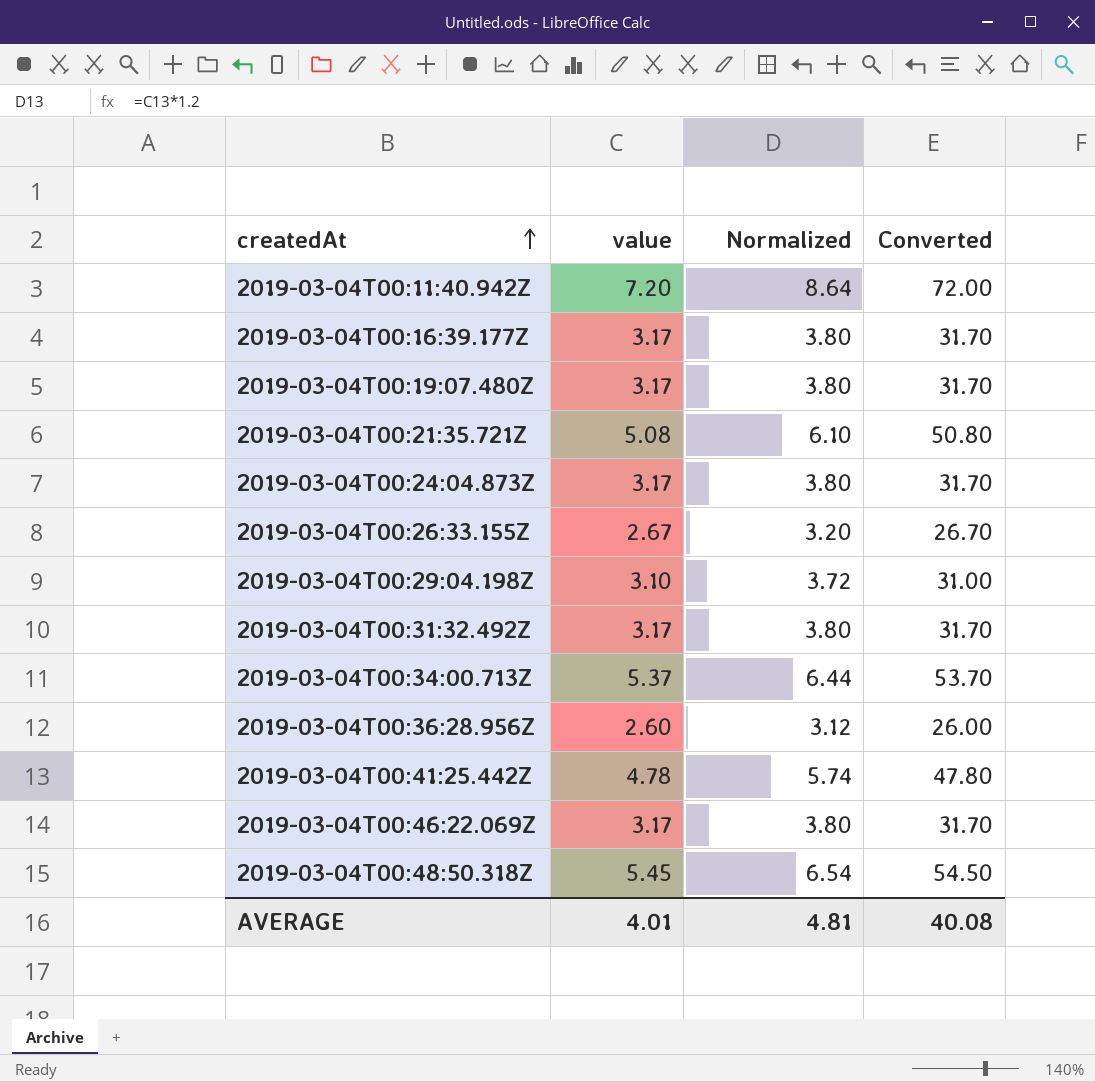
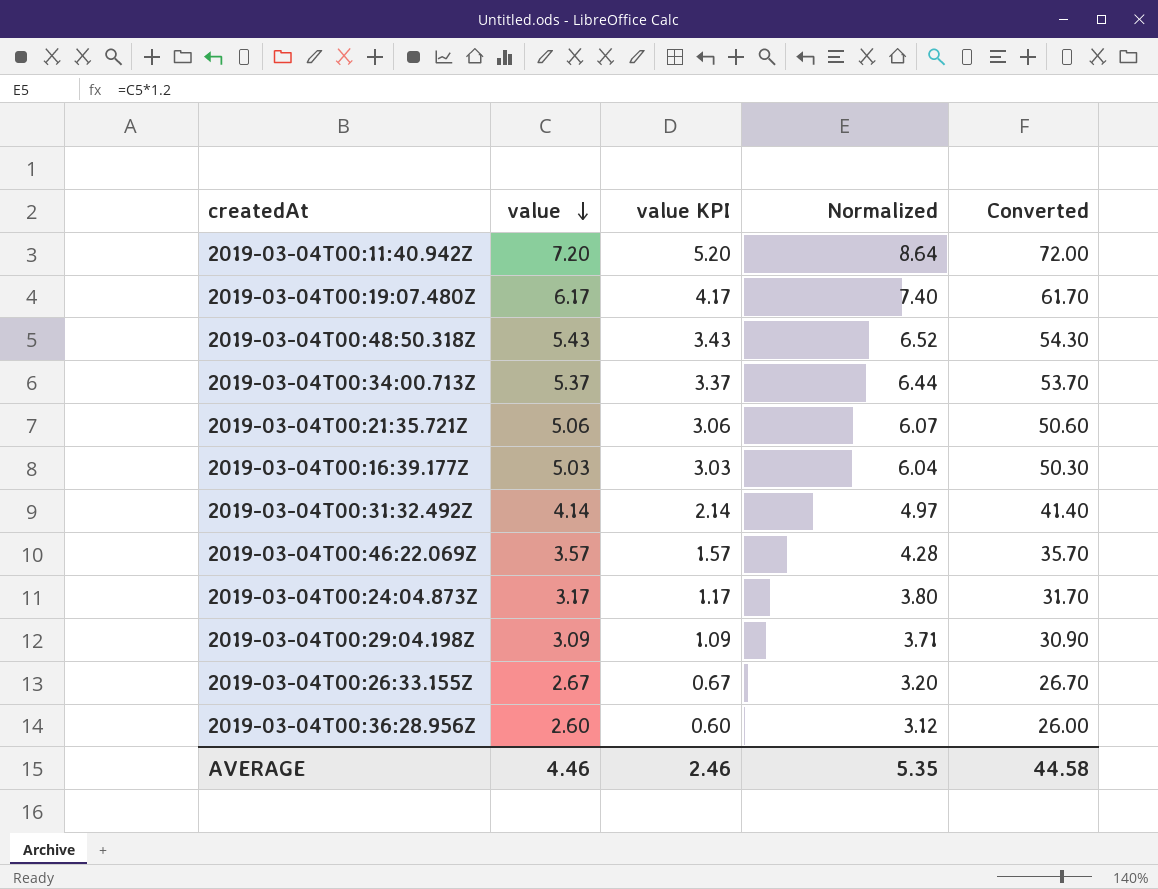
row order: createdAt ascending -> value descending
column value KPI | formula: none -> [value] - 2
row 2019-03-04T00:41:25.442Z: 4.78 | 5.74 | 47.80 -> none
2019-03-04T00:19:07.480Z | value: 3.17 -> 6.17
2019-03-04T00:19:07.480Z | Normalized: 3.80 -> 7.40
2019-03-04T00:19:07.480Z | Converted: 31.70 -> 61.70
2019-03-04T00:48:50.318Z | value: 5.45 -> 5.43
2019-03-04T00:48:50.318Z | Normalized: 6.54 -> 6.52
2019-03-04T00:48:50.318Z | Converted: 54.50 -> 54.30
2019-03-04T00:21:35.721Z | value: 5.08 -> 5.06
2019-03-04T00:21:35.721Z | Normalized: 6.10 -> 6.07
2019-03-04T00:21:35.721Z | Converted: 50.80 -> 50.60
2019-03-04T00:16:39.177Z | value: 3.17 -> 5.03
2019-03-04T00:16:39.177Z | Normalized: 3.80 -> 6.04
2019-03-04T00:16:39.177Z | Converted: 31.70 -> 50.30
2019-03-04T00:31:32.492Z | value: 3.17 -> 4.14
2019-03-04T00:31:32.492Z | Normalized: 3.80 -> 4.97
2019-03-04T00:31:32.492Z | Converted: 31.70 -> 41.40
2019-03-04T00:46:22.069Z | value: 3.17 -> 3.57
2019-03-04T00:46:22.069Z | Normalized: 3.80 -> 4.28
2019-03-04T00:46:22.069Z | Converted: 31.70 -> 35.70
2019-03-04T00:29:04.198Z | value: 3.10 -> 3.09
2019-03-04T00:29:04.198Z | Normalized: 3.72 -> 3.71
2019-03-04T00:29:04.198Z | Converted: 31.00 -> 30.90
AVERAGE | value: 4.01 -> 4.46
AVERAGE | Normalized: 4.81 -> 5.35
AVERAGE | Converted: 40.08 -> 44.58

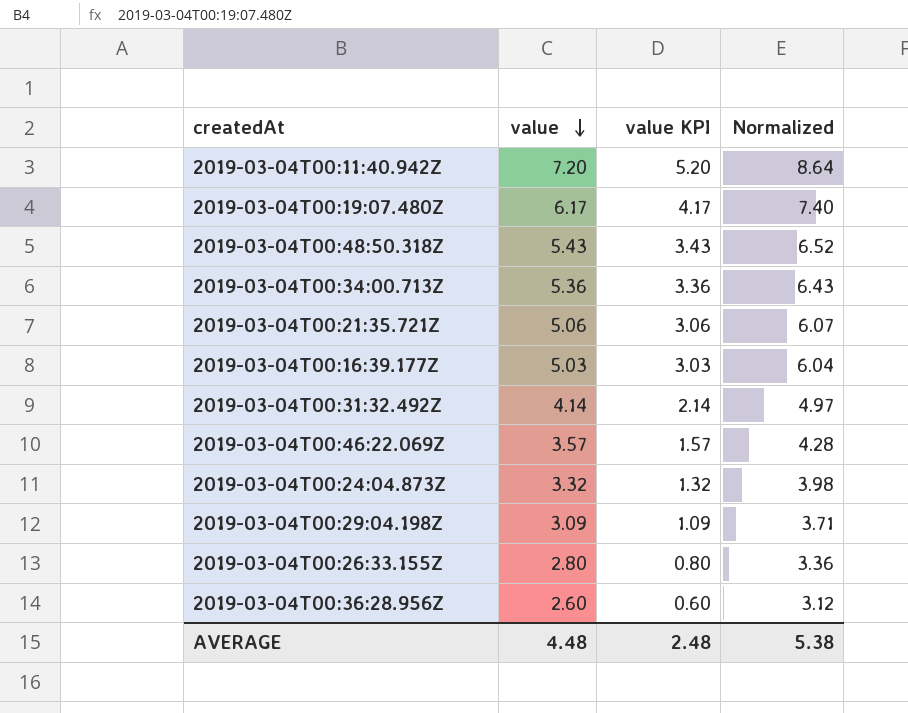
column Converted | formula: [value] * 10 -> none
2019-03-04T00:34:00.713Z | value: 5.37 -> 5.36
2019-03-04T00:34:00.713Z | value KPI: 3.37 -> 3.36
2019-03-04T00:34:00.713Z | Normalized: 6.44 -> 6.43
2019-03-04T00:24:04.873Z | value: 3.17 -> 3.32
2019-03-04T00:24:04.873Z | value KPI: 1.17 -> 1.32
2019-03-04T00:24:04.873Z | Normalized: 3.80 -> 3.98
2019-03-04T00:26:33.155Z | value: 2.67 -> 2.80
2019-03-04T00:26:33.155Z | value KPI: 0.67 -> 0.80
2019-03-04T00:26:33.155Z | Normalized: 3.20 -> 3.36
AVERAGE | value: 4.46 -> 4.48
AVERAGE | value KPI: 2.46 -> 2.48
AVERAGE | Normalized: 5.35 -> 5.38

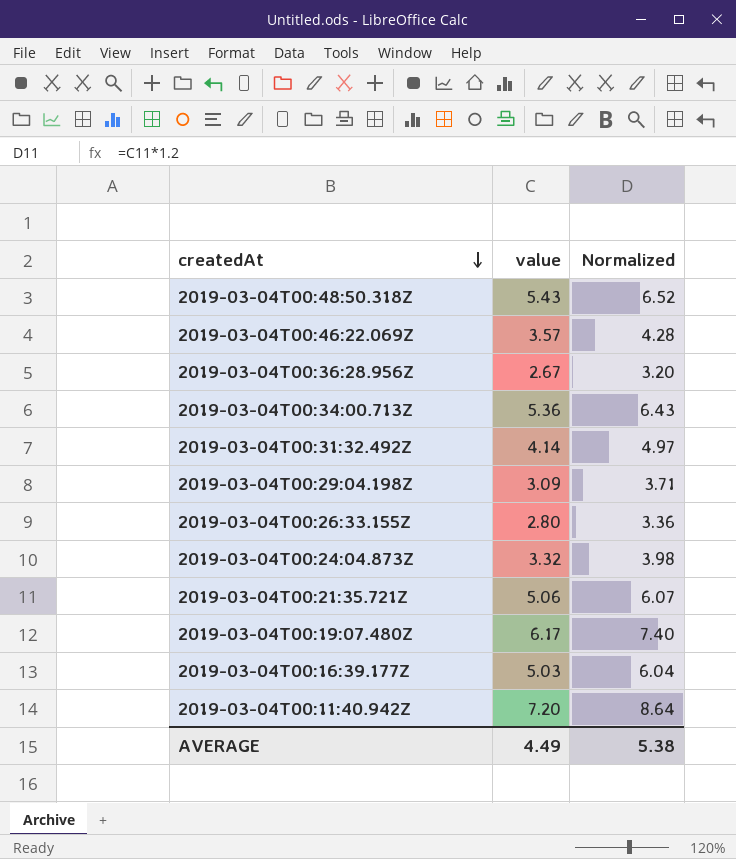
row order: value descending -> createdAt descending
column value KPI | formula: [value] - 2 -> none
2019-03-04T00:36:28.956Z | value: 2.60 -> 2.67
2019-03-04T00:36:28.956Z | Normalized: 3.12 -> 3.20
AVERAGE | value: 4.48 -> 4.49

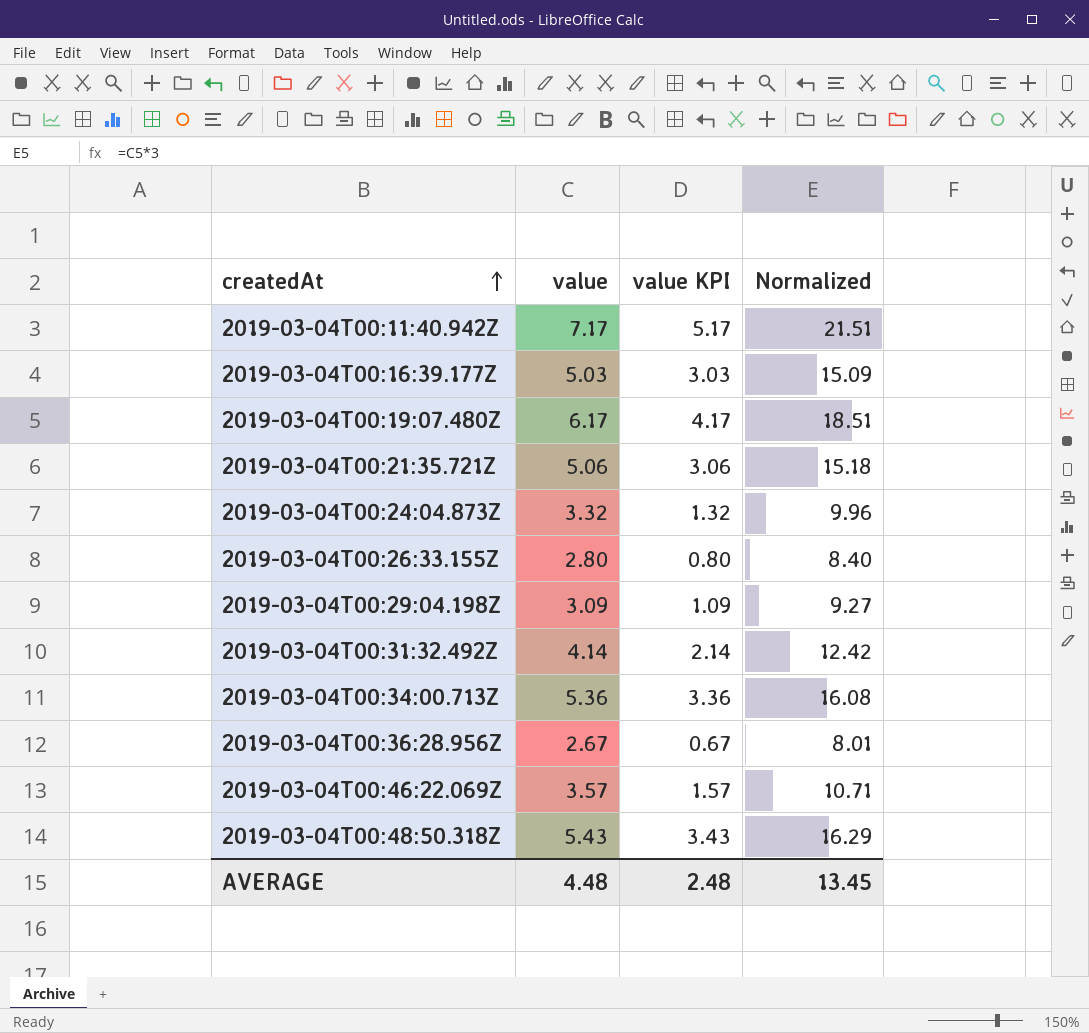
row order: createdAt descending -> createdAt ascending
column value KPI | formula: none -> [value] - 2
column Normalized | formula: [value] * 1.2 -> [value] * 3
2019-03-04T00:11:40.942Z | value: 7.20 -> 7.17
AVERAGE | value: 4.49 -> 4.48
AVERAGE | Normalized: 5.38 -> 13.45

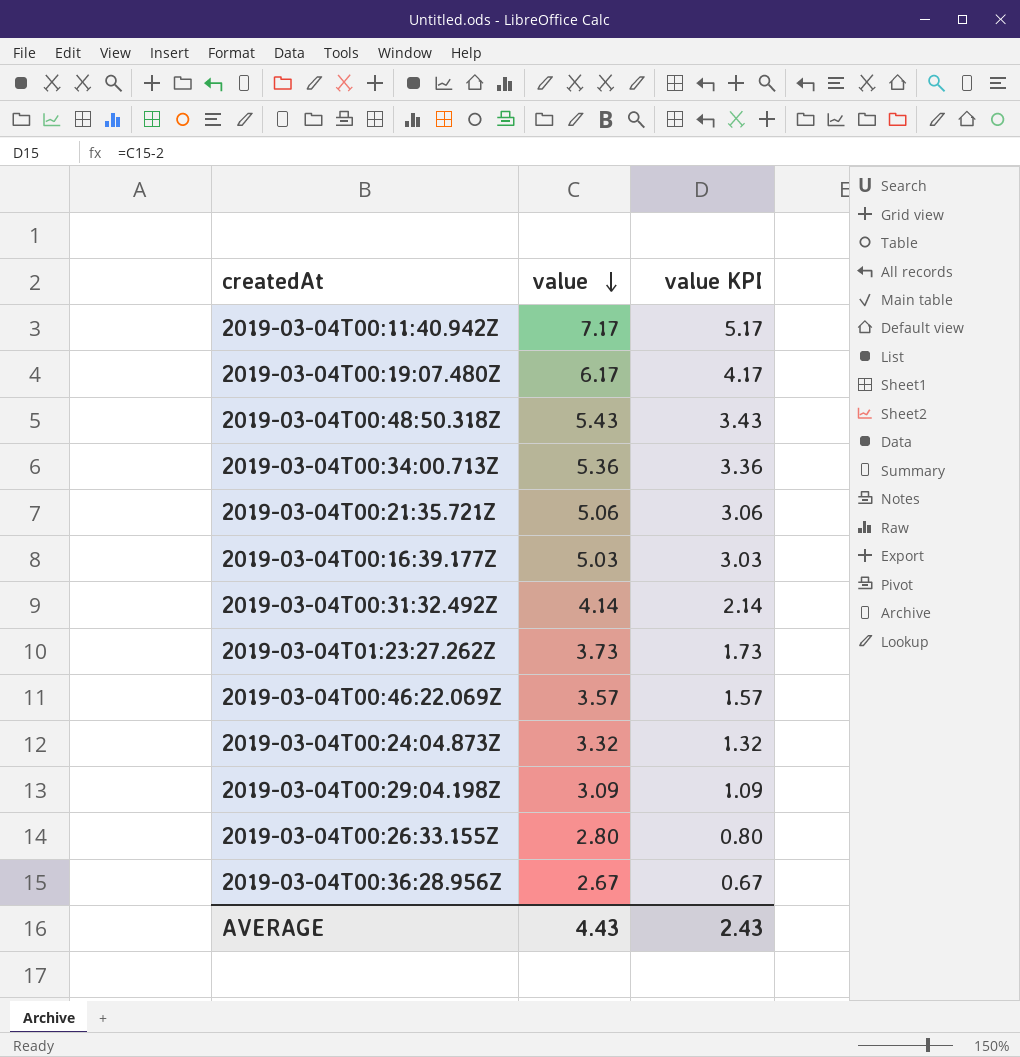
row order: createdAt ascending -> value descending
column Normalized | formula: [value] * 3 -> none
row 2019-03-04T01:23:27.262Z: none -> 3.73 | 1.73
AVERAGE | value: 4.48 -> 4.43
AVERAGE | value KPI: 2.48 -> 2.43

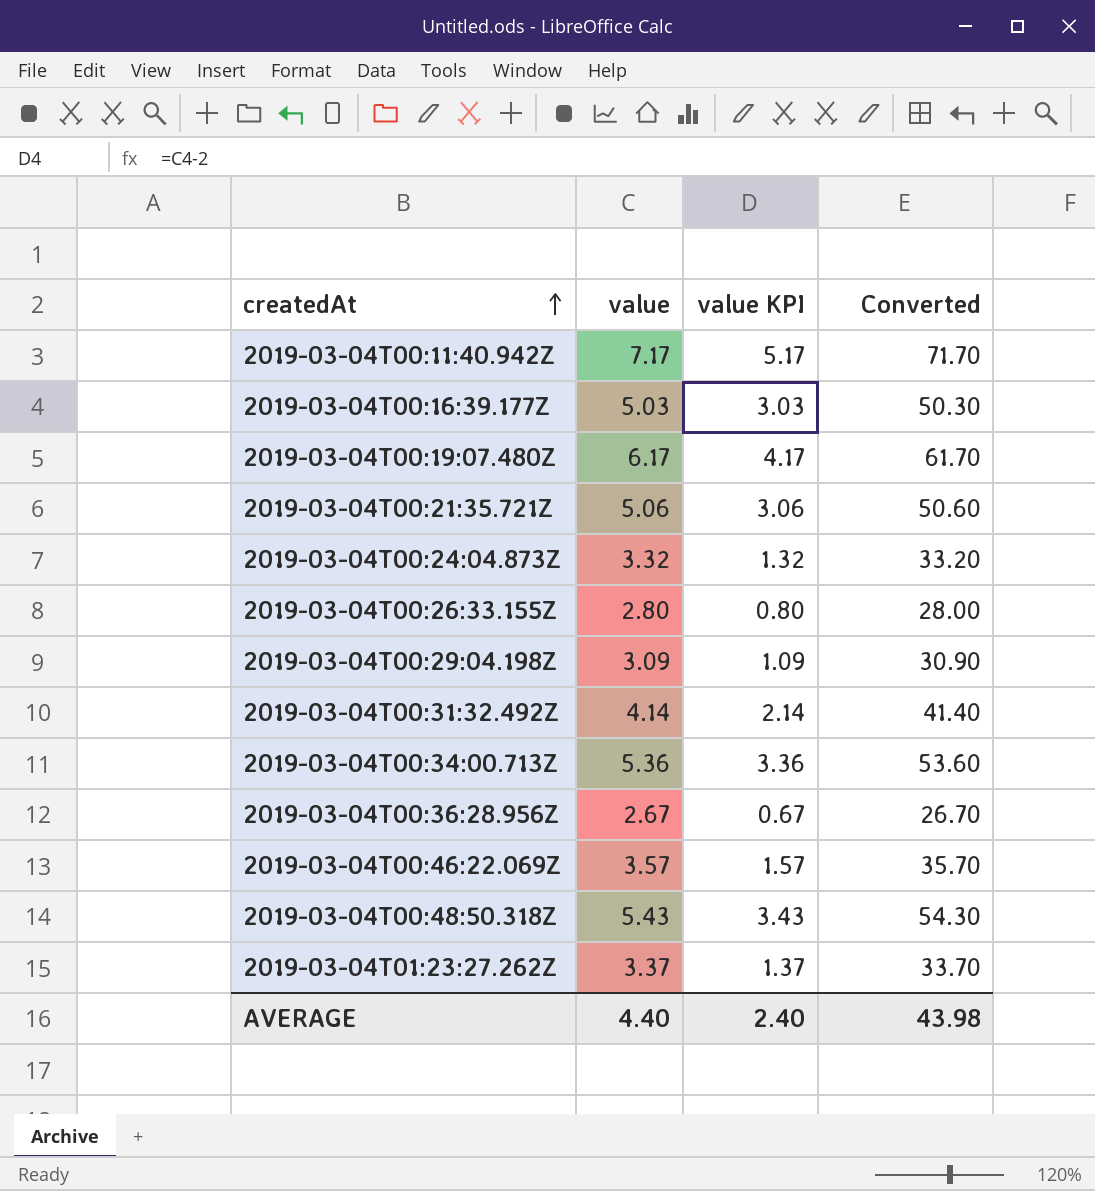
row order: value descending -> createdAt ascending
column Converted | formula: none -> [value] * 10
2019-03-04T01:23:27.262Z | value: 3.73 -> 3.37
2019-03-04T01:23:27.262Z | value KPI: 1.73 -> 1.37
AVERAGE | value: 4.43 -> 4.40
AVERAGE | value KPI: 2.43 -> 2.40

